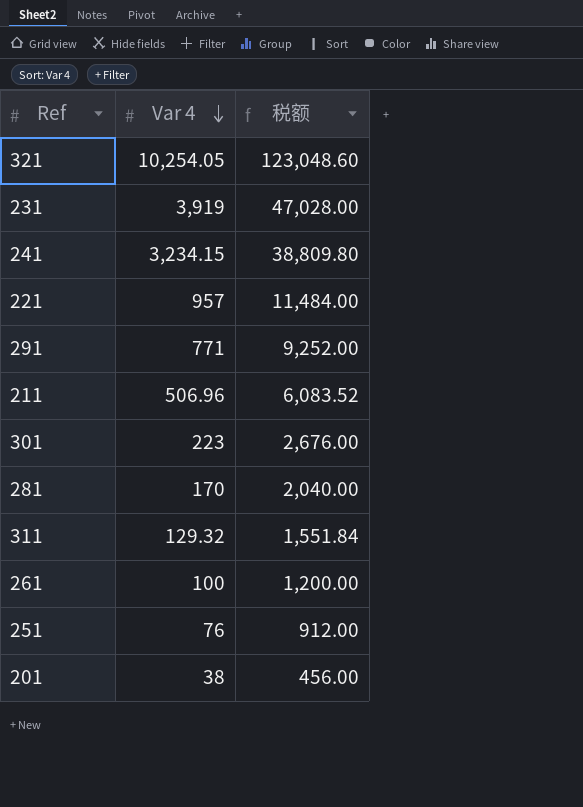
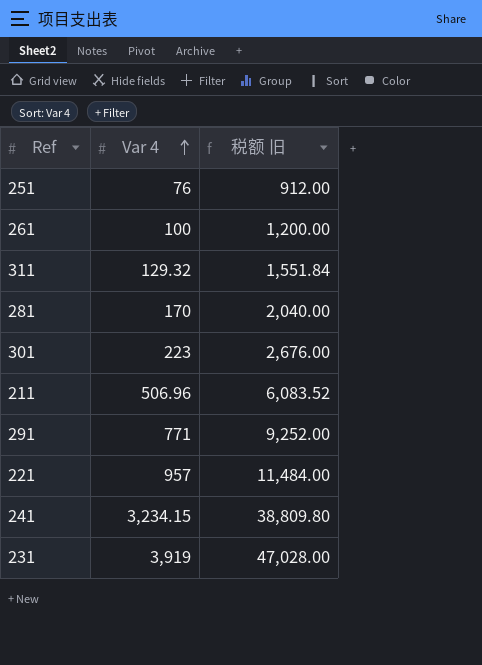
row order: Var 4 descending -> Var 4 ascending
column name: 税额 -> 税额 旧
row 321: 10,254.05 | 123,048.60 -> none
row 201: 38 | 456.00 -> none

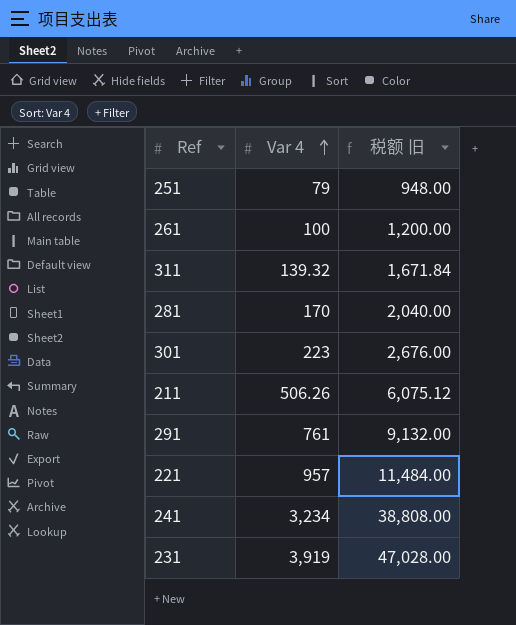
251 | Var 4: 76 -> 79
251 | 税额 旧: 912.00 -> 948.00
311 | Var 4: 129.32 -> 139.32
311 | 税额 旧: 1,551.84 -> 1,671.84
211 | Var 4: 506.96 -> 506.26
211 | 税额 旧: 6,083.52 -> 6,075.12
291 | Var 4: 771 -> 761
291 | 税额 旧: 9,252.00 -> 9,132.00
241 | Var 4: 3,234.15 -> 3,234
241 | 税额 旧: 38,809.80 -> 38,808.00

